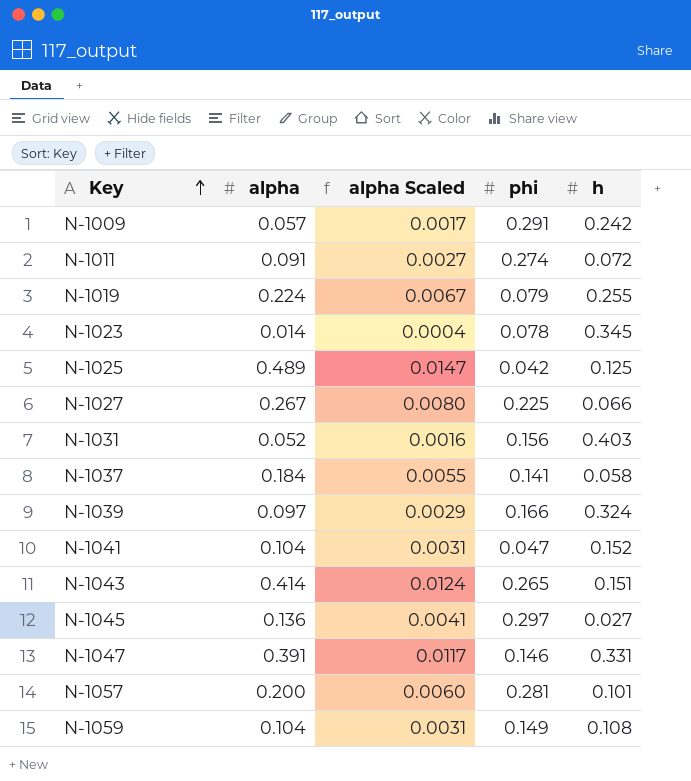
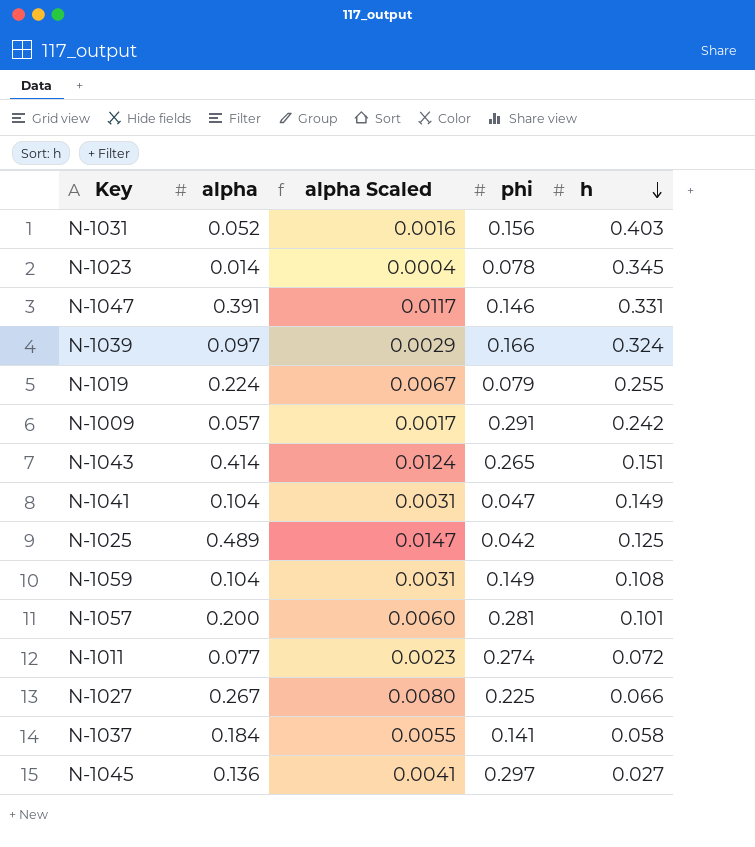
row order: Key ascending -> h descending
N-1041 | h: 0.152 -> 0.149
N-1011 | alpha: 0.091 -> 0.077
N-1011 | alpha Scaled: 0.0027 -> 0.0023

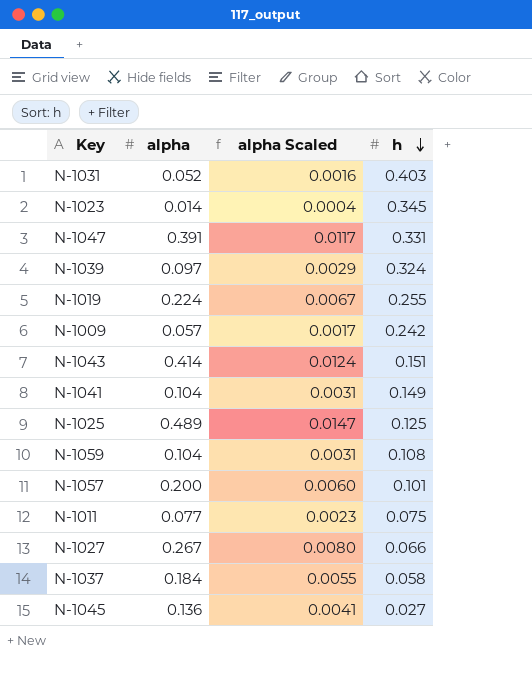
column phi | position: 4 -> none
N-1011 | h: 0.072 -> 0.075

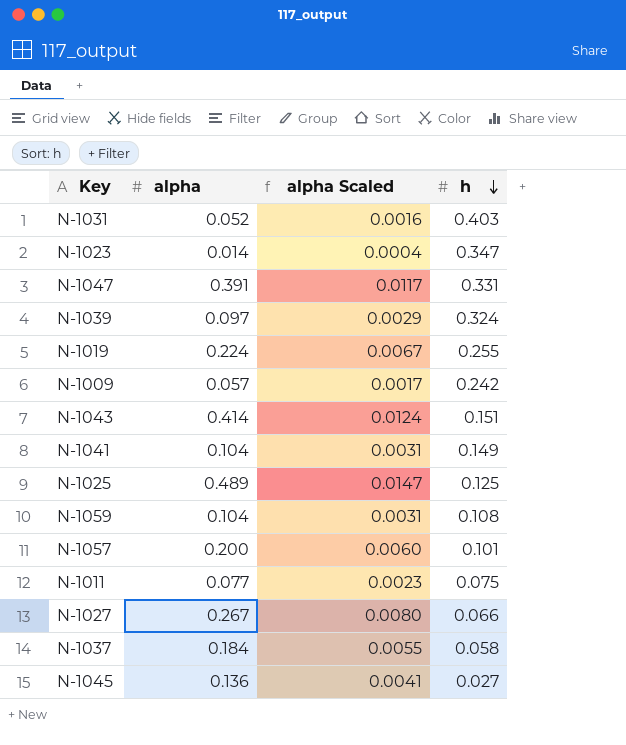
N-1023 | h: 0.345 -> 0.347

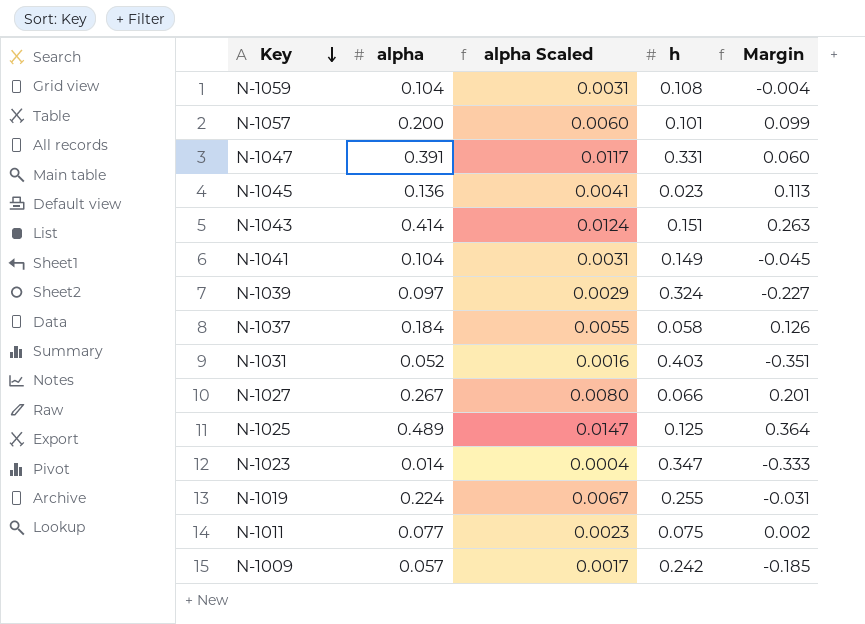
row order: h descending -> Key descending
column Margin | formula: none -> [alpha] - [h]
N-1045 | h: 0.027 -> 0.023

